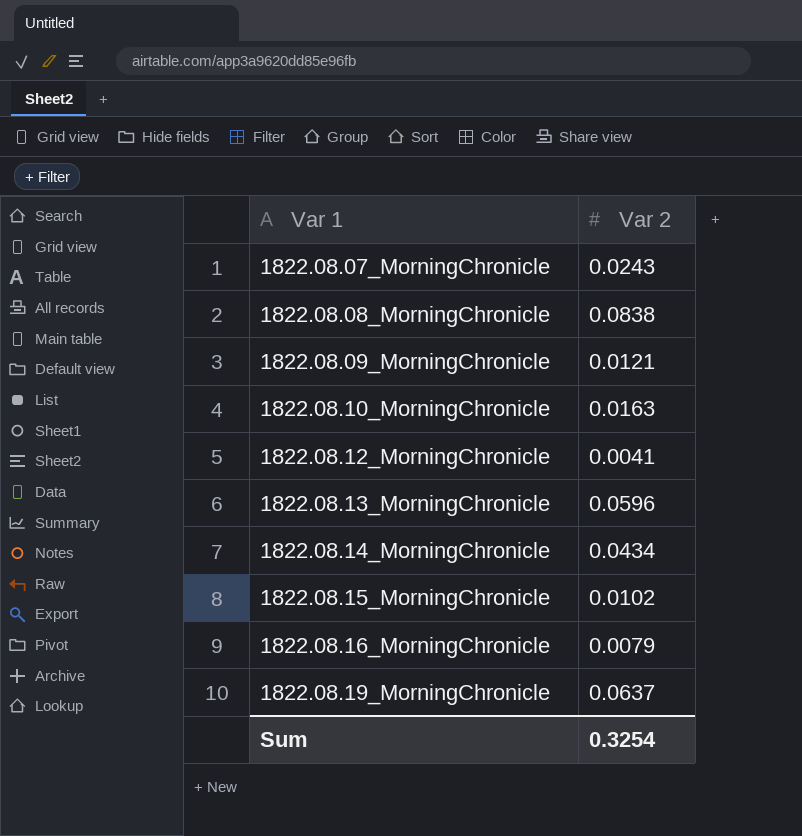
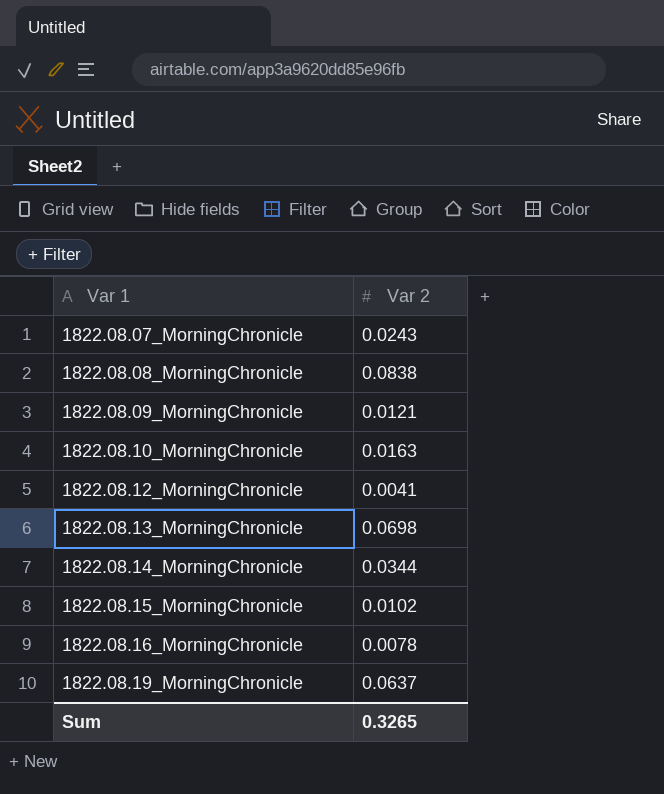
1822.08.13_MorningChronicle | Var 2: 0.0596 -> 0.0698
1822.08.14_MorningChronicle | Var 2: 0.0434 -> 0.0344
1822.08.16_MorningChronicle | Var 2: 0.0079 -> 0.0078
Sum | Var 2: 0.3254 -> 0.3265

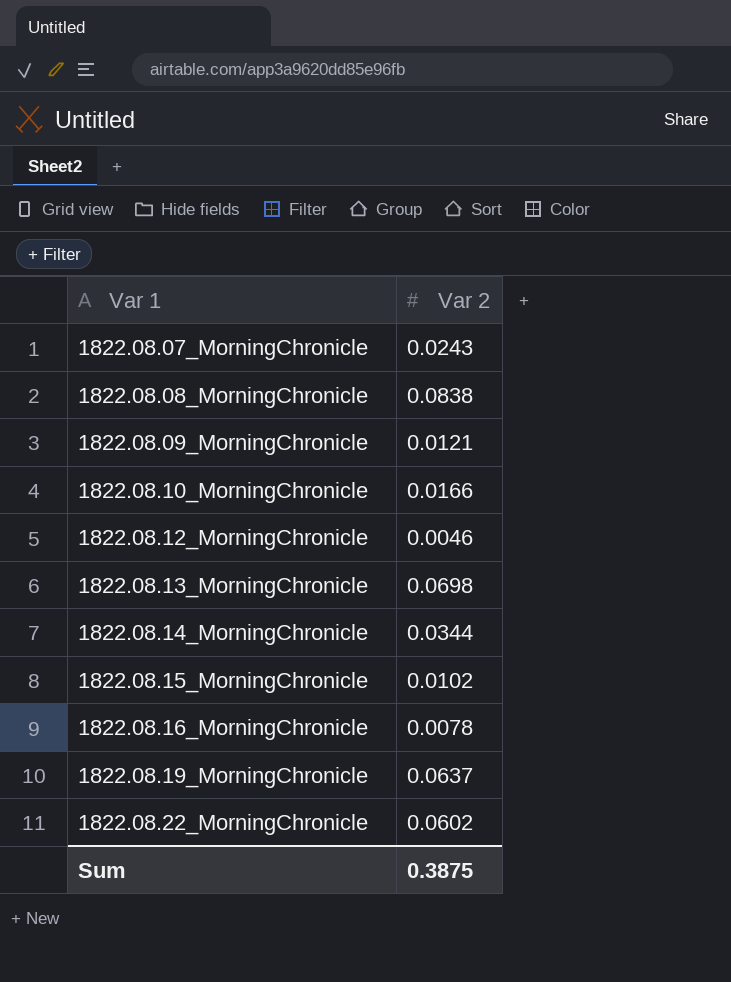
1822.08.10_MorningChronicle | Var 2: 0.0163 -> 0.0166
1822.08.12_MorningChronicle | Var 2: 0.0041 -> 0.0046
row 1822.08.22_MorningChronicle: none -> 0.0602
Sum | Var 2: 0.3265 -> 0.3875

